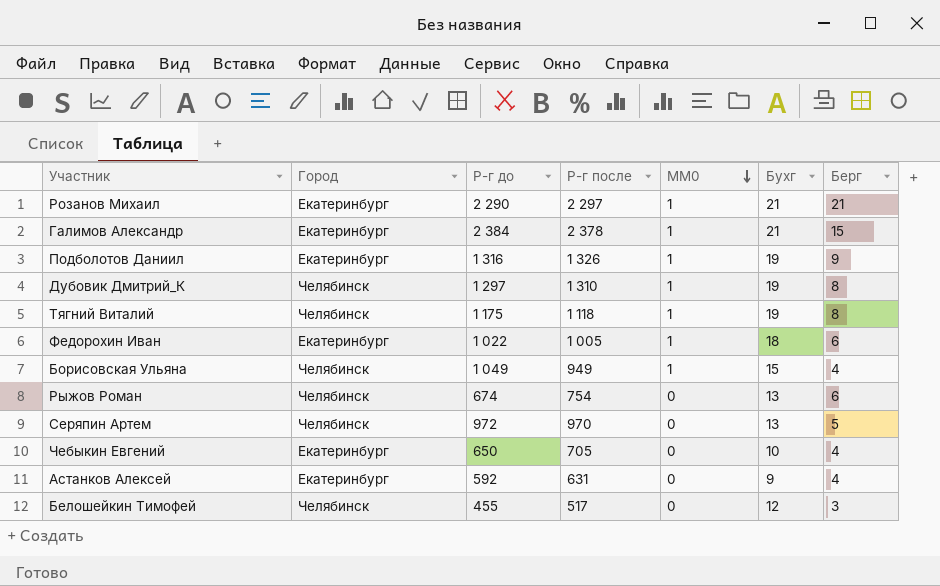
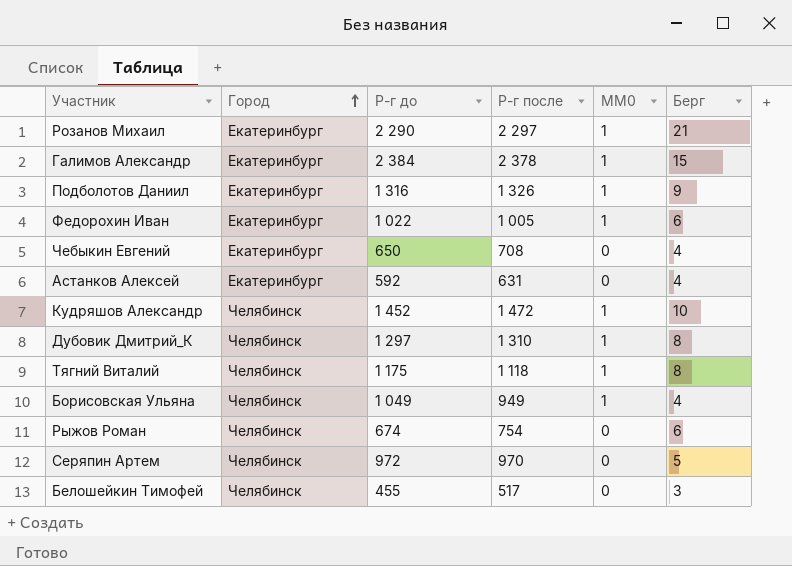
row order: MM0 descending -> Город ascending
column Бухг | position: 6 -> none
Чебыкин Евгений | Р-г после: 705 -> 708
row Кудряшов Александр: none -> Челябинск | 1 452 | 1 472 | 1 | 10

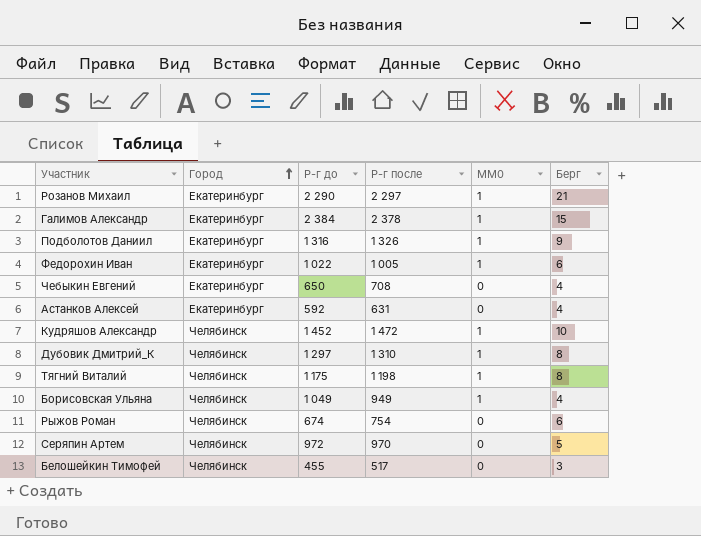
Тягний Виталий | Р-г после: 1 118 -> 1 198

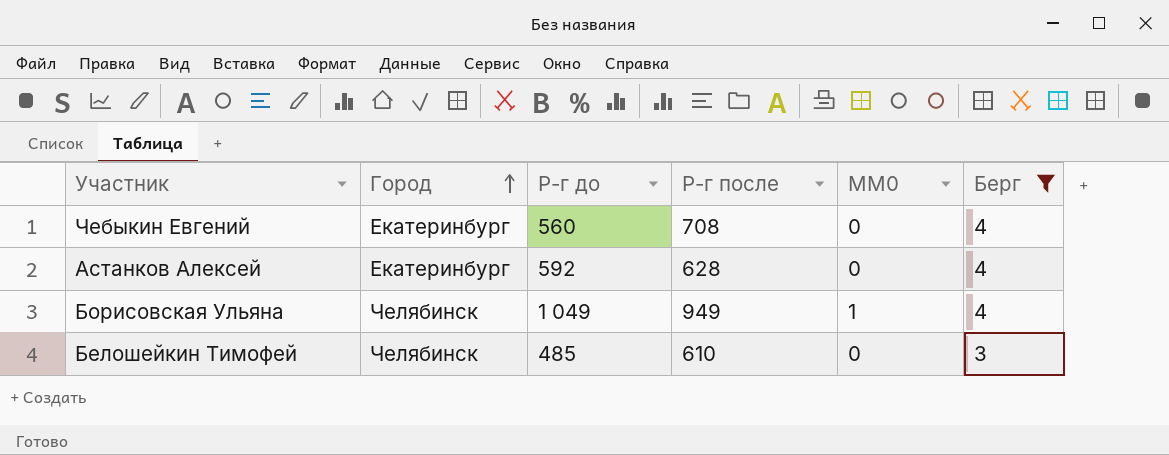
filter: none -> Берг <= 4
Чебыкин Евгений | Р-г до: 650 -> 560
Астанков Алексей | Р-г после: 631 -> 628
Белошейкин Тимофей | Р-г до: 455 -> 485
Белошейкин Тимофей | Р-г после: 517 -> 610

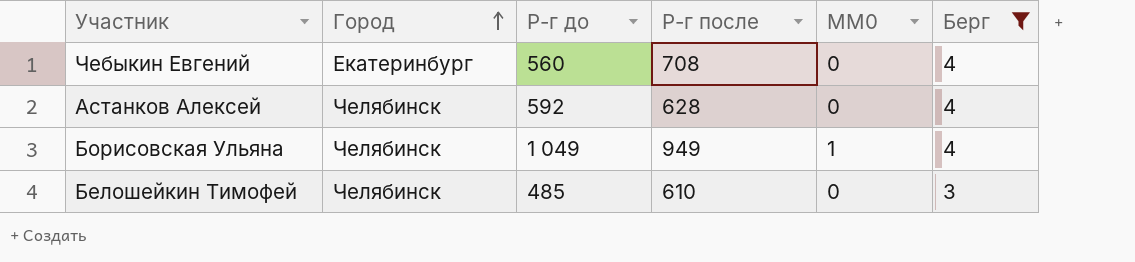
Астанков Алексей | Город: Екатеринбург -> Челябинск

